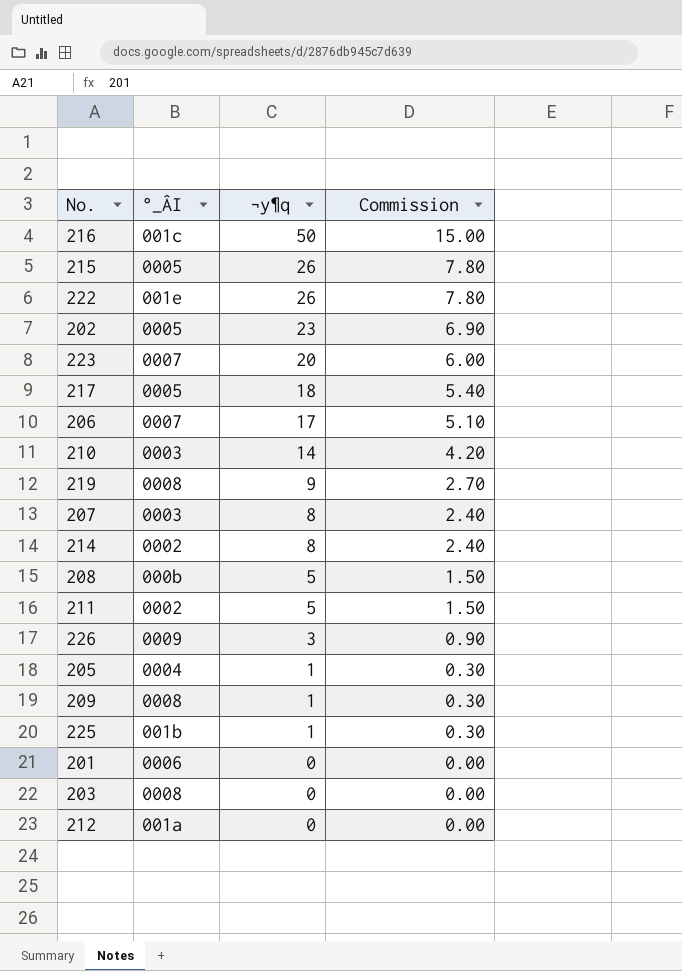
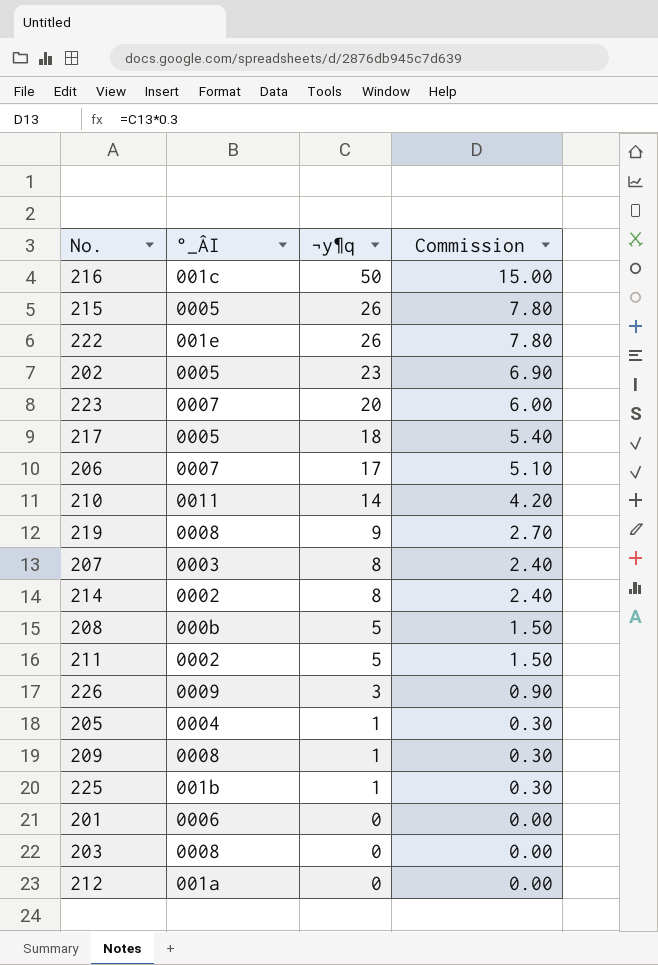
210 | °_ÂI: 0003 -> 0011

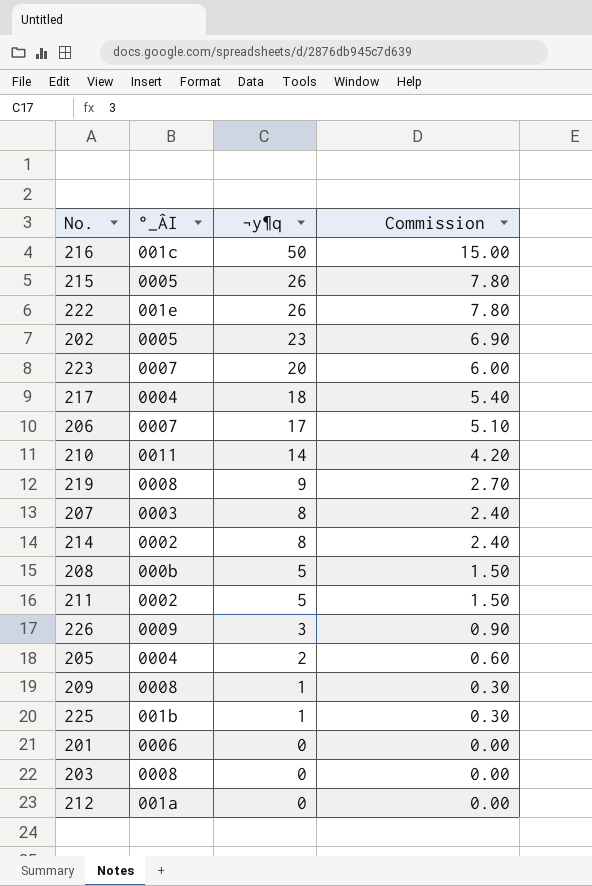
217 | °_ÂI: 0005 -> 0004
205 | ¬y¶q: 1 -> 2
205 | Commission: 0.30 -> 0.60

